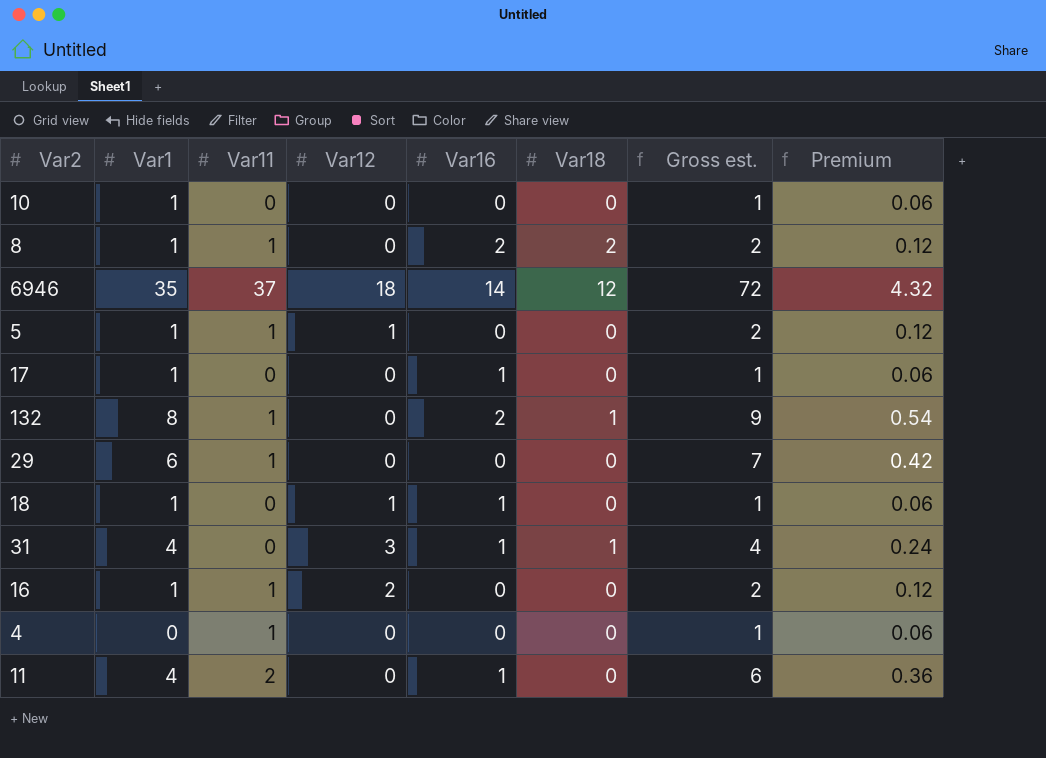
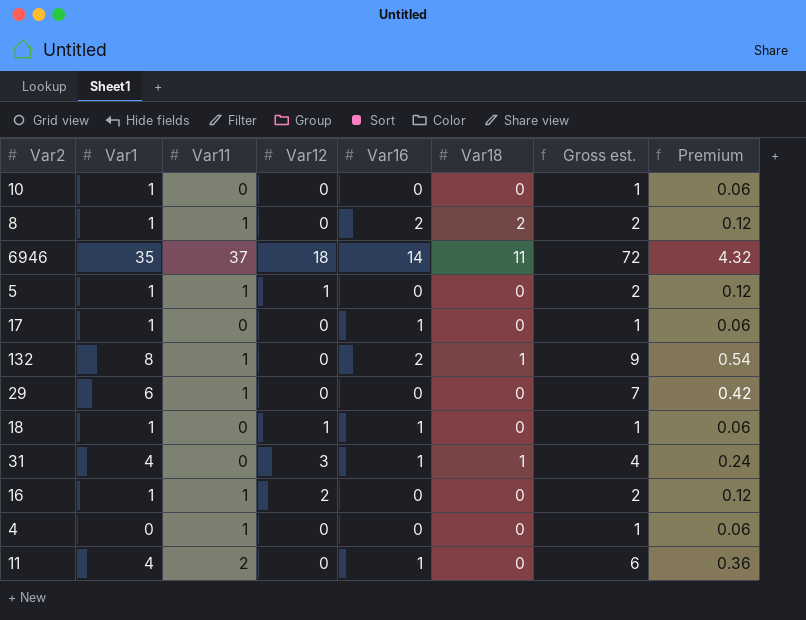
6946 | Var18: 12 -> 11

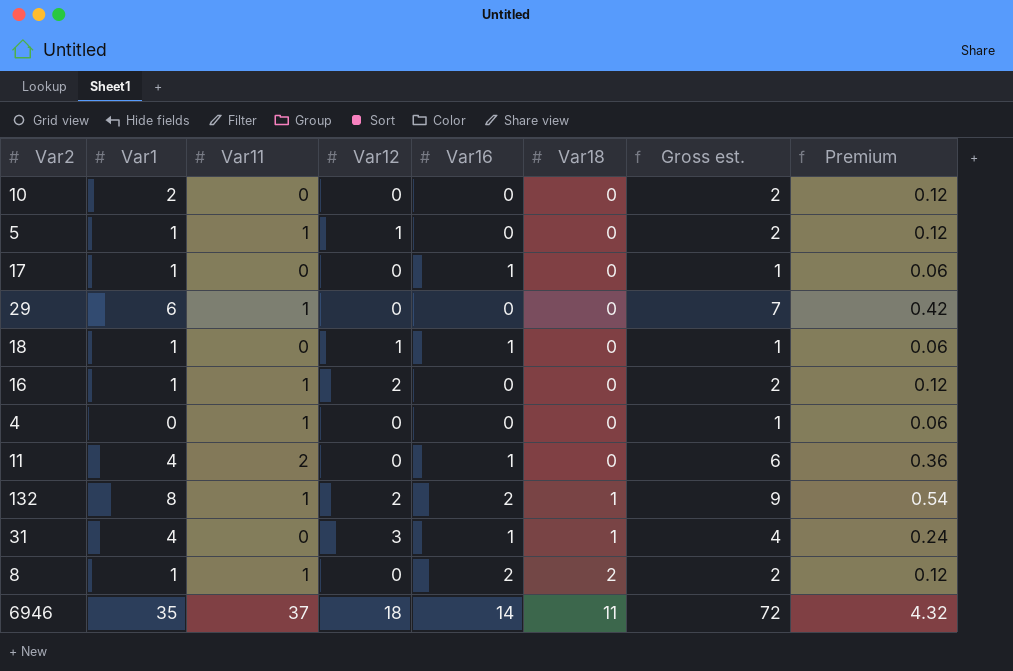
row order: none -> Var18 ascending
10 | Var1: 1 -> 2
10 | Gross est.: 1 -> 2
10 | Premium: 0.06 -> 0.12
132 | Var12: 0 -> 2

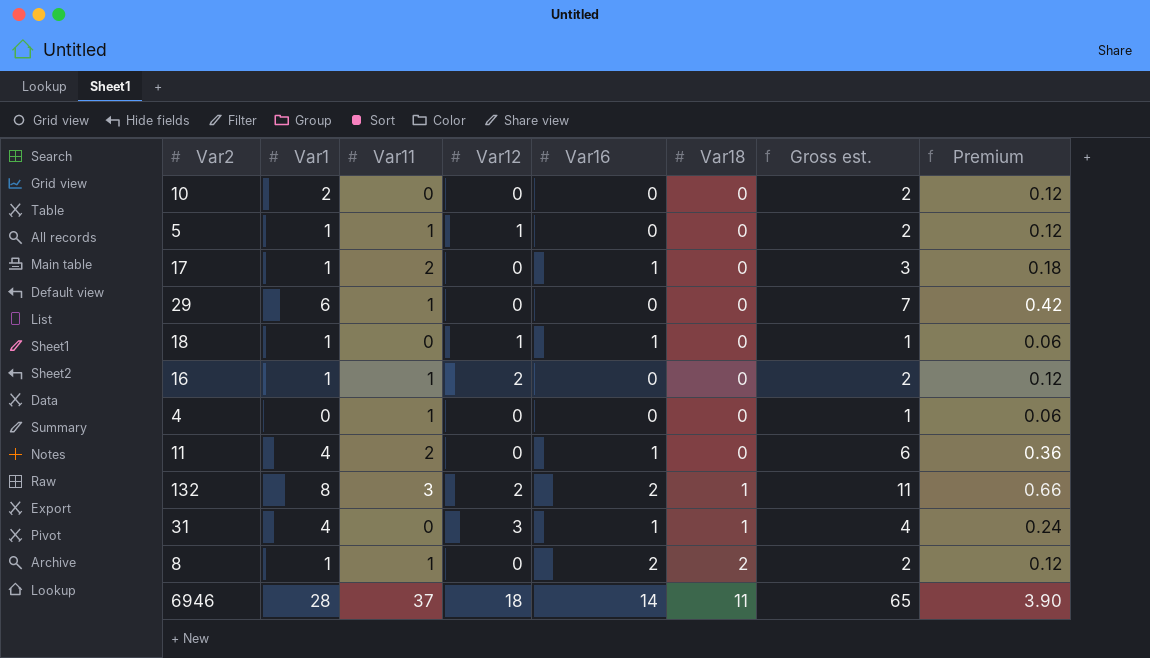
17 | Var11: 0 -> 2
17 | Gross est.: 1 -> 3
17 | Premium: 0.06 -> 0.18
132 | Var11: 1 -> 3
132 | Gross est.: 9 -> 11
132 | Premium: 0.54 -> 0.66
6946 | Var1: 35 -> 28
6946 | Gross est.: 72 -> 65
6946 | Premium: 4.32 -> 3.90

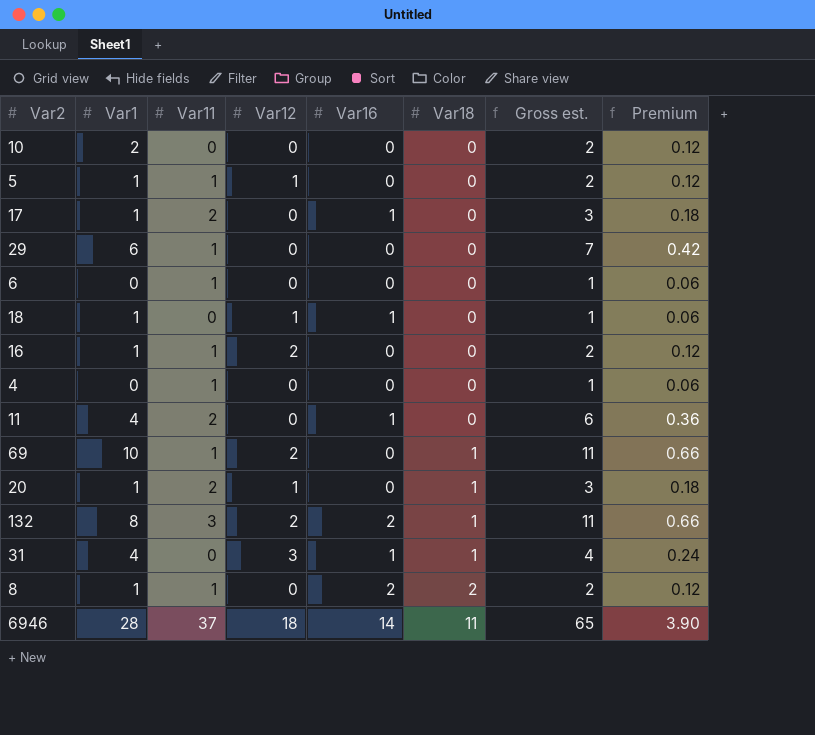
row 6: none -> 0 | 1 | 0 | 0 | 0 | 1 | 0.06
row 69: none -> 10 | 1 | 2 | 0 | 1 | 11 | 0.66
row 20: none -> 1 | 2 | 1 | 0 | 1 | 3 | 0.18

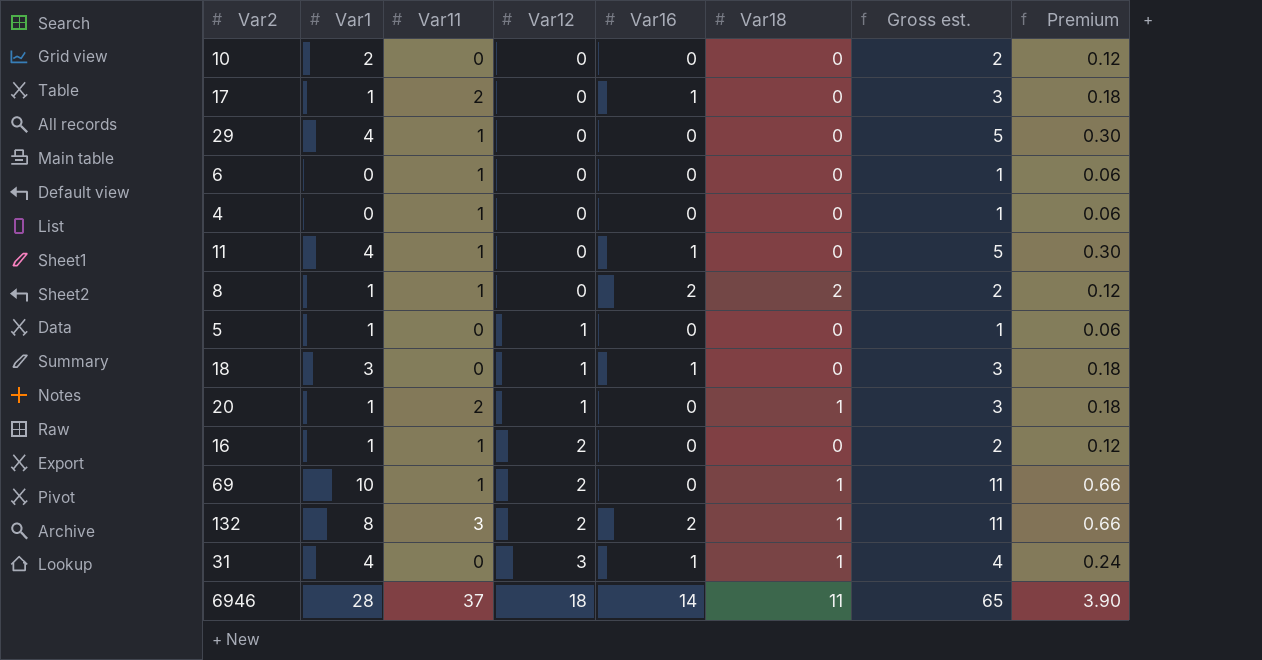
row order: Var18 ascending -> Var12 ascending
29 | Var1: 6 -> 4
29 | Gross est.: 7 -> 5
29 | Premium: 0.42 -> 0.30
11 | Var11: 2 -> 1
11 | Gross est.: 6 -> 5
11 | Premium: 0.36 -> 0.30
5 | Var11: 1 -> 0
5 | Gross est.: 2 -> 1
5 | Premium: 0.12 -> 0.06
18 | Var1: 1 -> 3
18 | Gross est.: 1 -> 3
18 | Premium: 0.06 -> 0.18

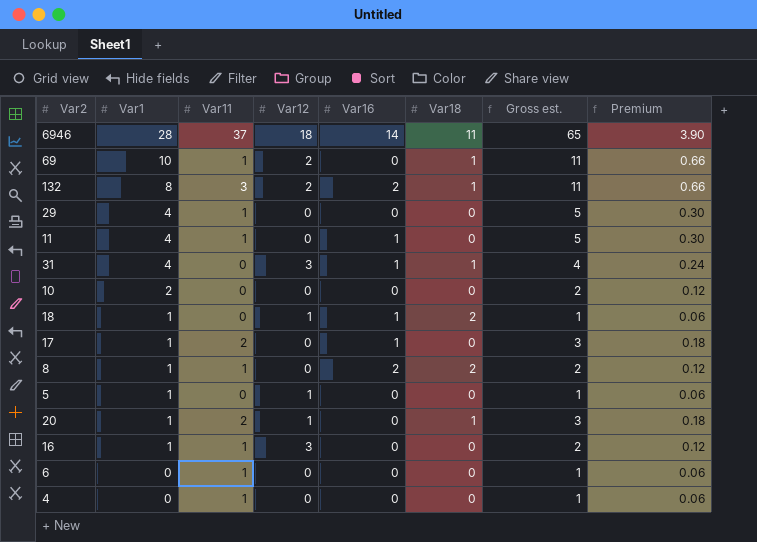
row order: Var12 ascending -> Var1 descending
18 | Var1: 3 -> 1
18 | Var18: 0 -> 2
18 | Gross est.: 3 -> 1
18 | Premium: 0.18 -> 0.06
16 | Var12: 2 -> 3

